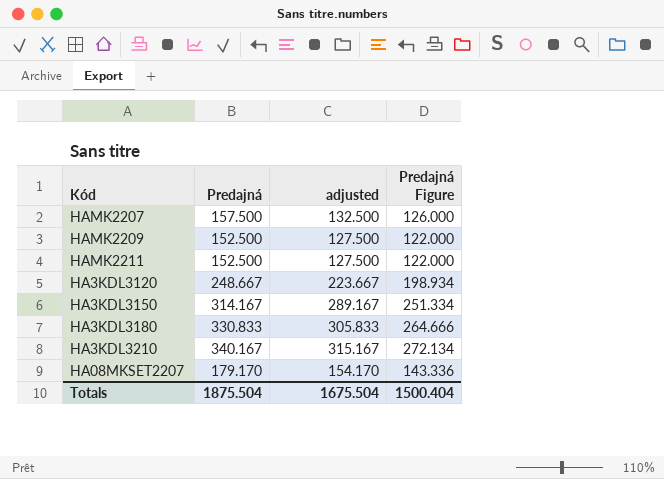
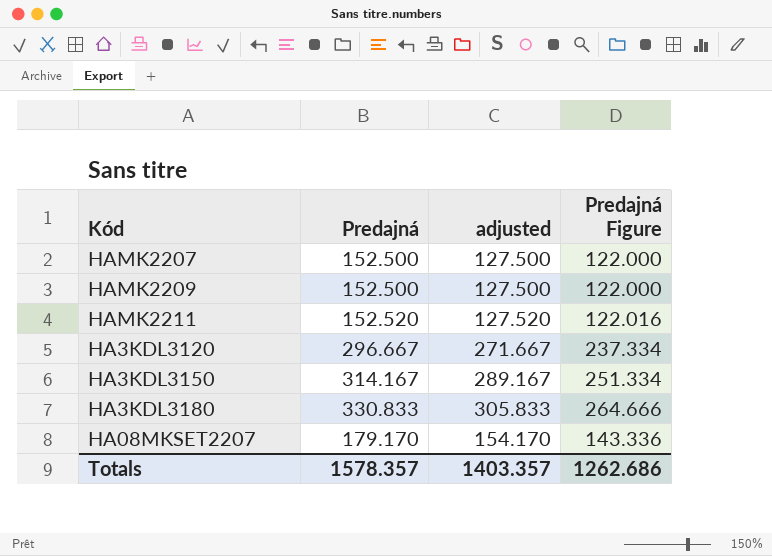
row HA3KDL3210: 340.167 | 315.167 | 272.134 -> none
HAMK2207 | Predajná: 157.500 -> 152.500
HAMK2207 | adjusted: 132.500 -> 127.500
HAMK2207 | Predajná Figure: 126.000 -> 122.000
HAMK2211 | Predajná: 152.500 -> 152.520
HAMK2211 | adjusted: 127.500 -> 127.520
HAMK2211 | Predajná Figure: 122.000 -> 122.016
HA3KDL3120 | Predajná: 248.667 -> 296.667
HA3KDL3120 | adjusted: 223.667 -> 271.667
HA3KDL3120 | Predajná Figure: 198.934 -> 237.334
Totals | Predajná: 1875.504 -> 1578.357
Totals | adjusted: 1675.504 -> 1403.357
Totals | Predajná Figure: 1500.404 -> 1262.686

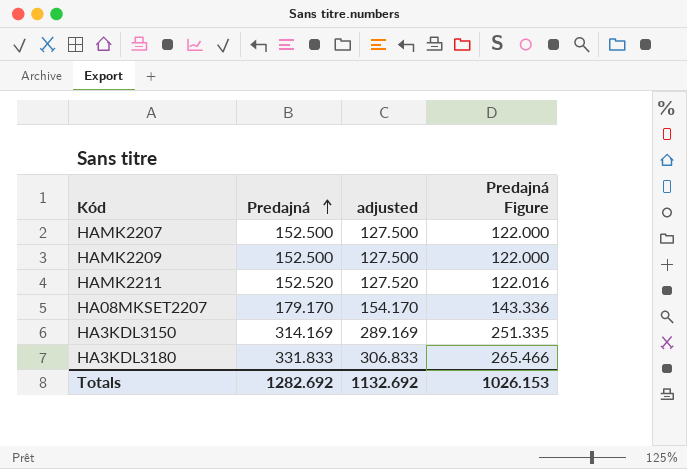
row order: none -> Predajná ascending
row HA3KDL3120: 296.667 | 271.667 | 237.334 -> none
HA3KDL3150 | Predajná: 314.167 -> 314.169
HA3KDL3150 | adjusted: 289.167 -> 289.169
HA3KDL3150 | Predajná Figure: 251.334 -> 251.335
HA3KDL3180 | Predajná: 330.833 -> 331.833
HA3KDL3180 | adjusted: 305.833 -> 306.833
HA3KDL3180 | Predajná Figure: 264.666 -> 265.466
Totals | Predajná: 1578.357 -> 1282.692
Totals | adjusted: 1403.357 -> 1132.692
Totals | Predajná Figure: 1262.686 -> 1026.153

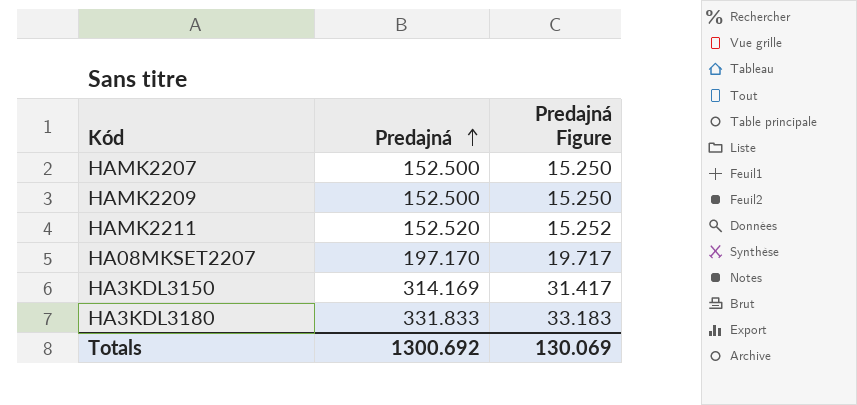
column adjusted | formula: [Predajná] - 25 -> none
column Predajná Figure | formula: [Predajná] * 0.8 -> [Predajná] * 0.1
HA08MKSET2207 | Predajná: 179.170 -> 197.170
Totals | Predajná: 1282.692 -> 1300.692
Totals | Predajná Figure: 1026.153 -> 130.069

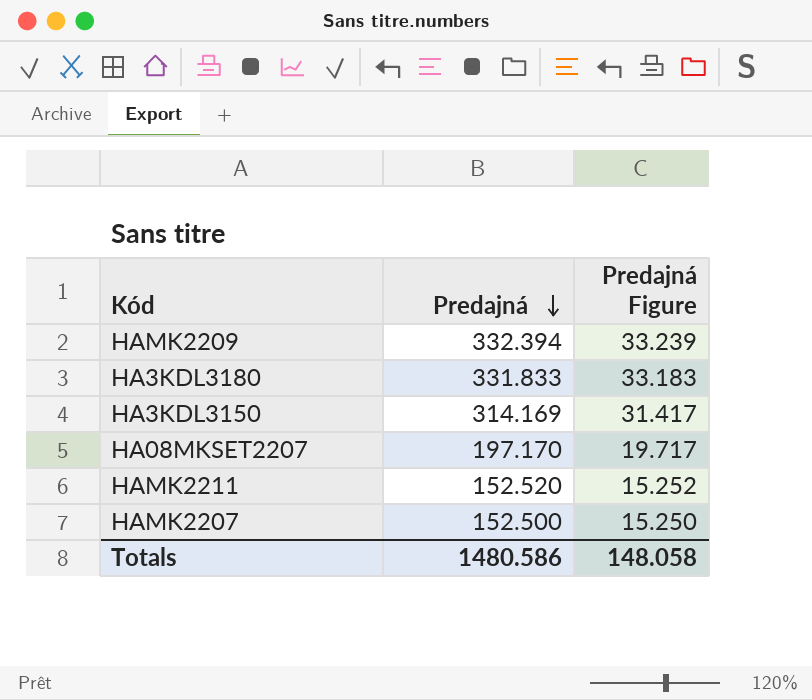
row order: Predajná ascending -> Predajná descending
HAMK2209 | Predajná: 152.500 -> 332.394
HAMK2209 | Predajná Figure: 15.250 -> 33.239
Totals | Predajná: 1300.692 -> 1480.586
Totals | Predajná Figure: 130.069 -> 148.058

